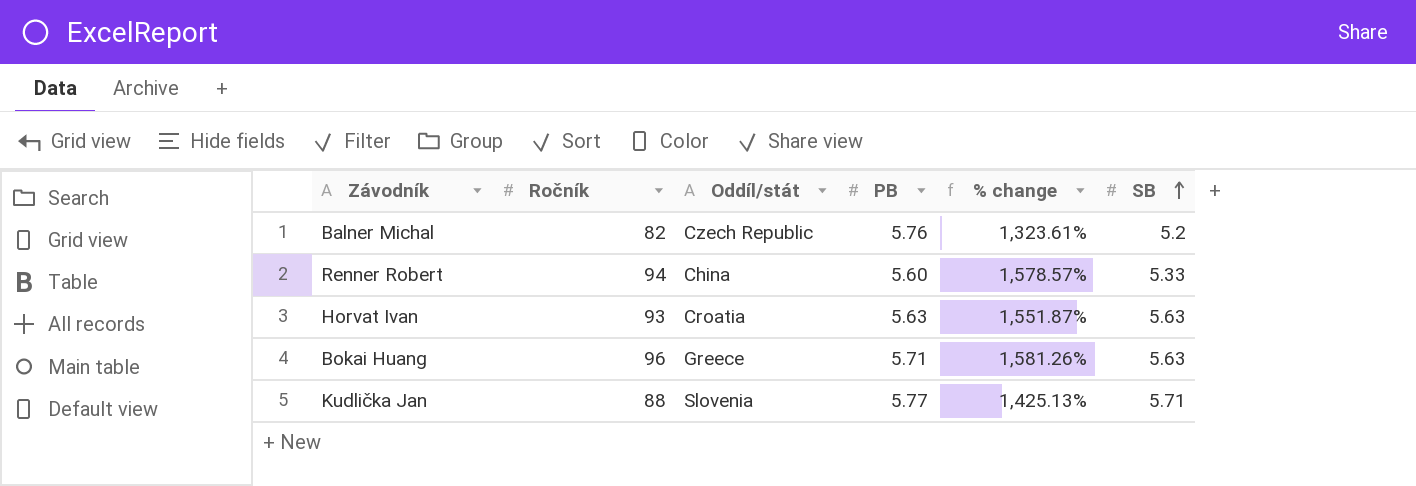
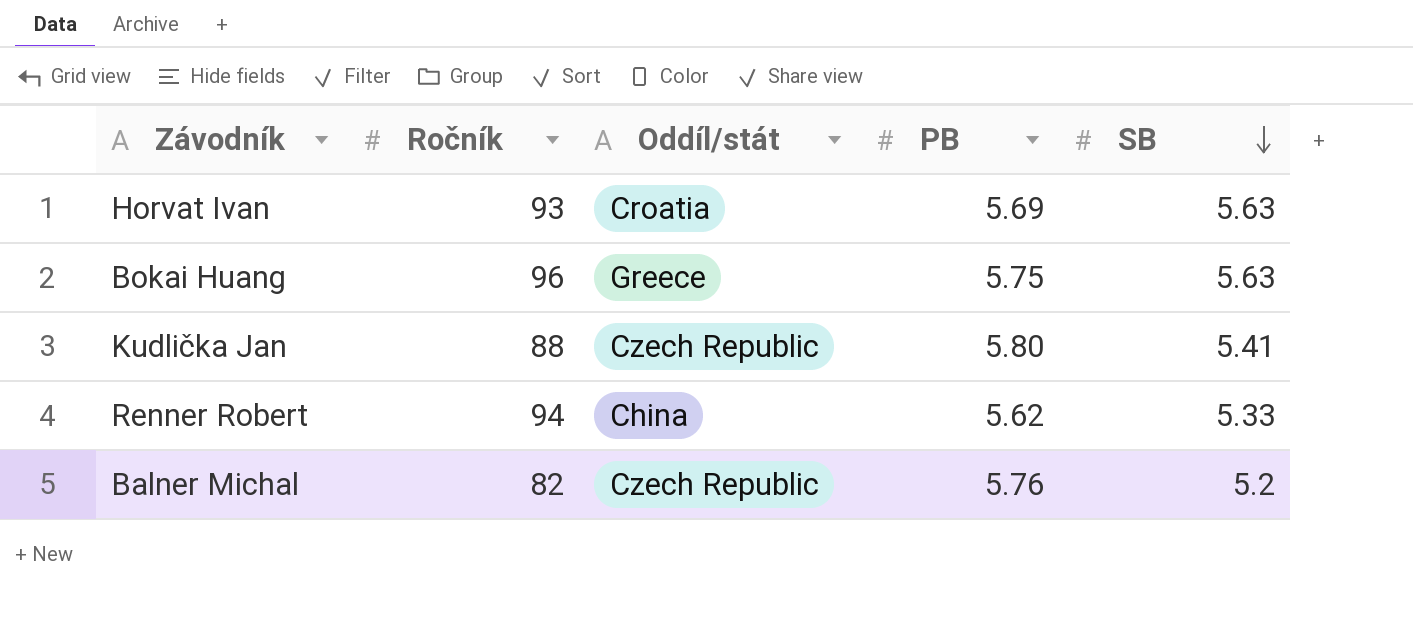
row order: SB ascending -> SB descending
column % change | formula: ([Ročník] - [PB]) / [PB] -> none
Horvat Ivan | PB: 5.63 -> 5.69
Bokai Huang | PB: 5.71 -> 5.75
Kudlička Jan | Oddíl/stát: Slovenia -> Czech Republic
Kudlička Jan | PB: 5.77 -> 5.80
Kudlička Jan | SB: 5.71 -> 5.41
Renner Robert | PB: 5.60 -> 5.62

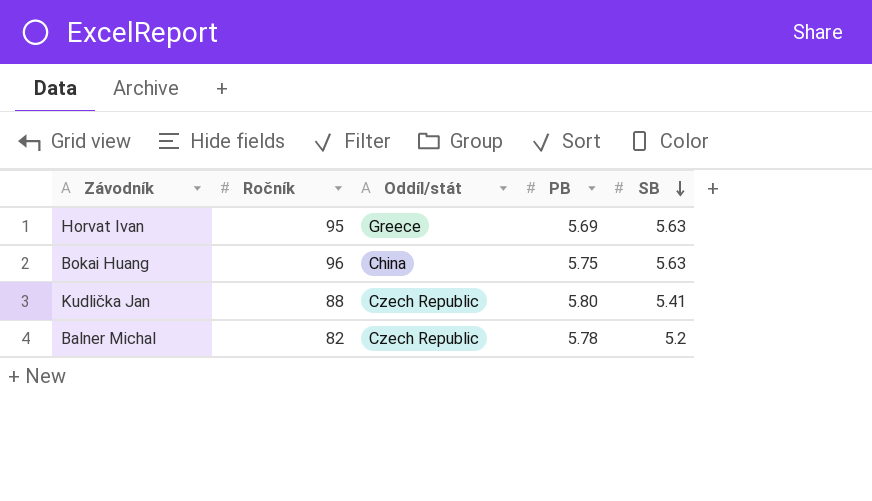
row Renner Robert: 94 | China | 5.62 | 5.33 -> none
Horvat Ivan | Ročník: 93 -> 95
Horvat Ivan | Oddíl/stát: Croatia -> Greece
Bokai Huang | Oddíl/stát: Greece -> China
Balner Michal | PB: 5.76 -> 5.78

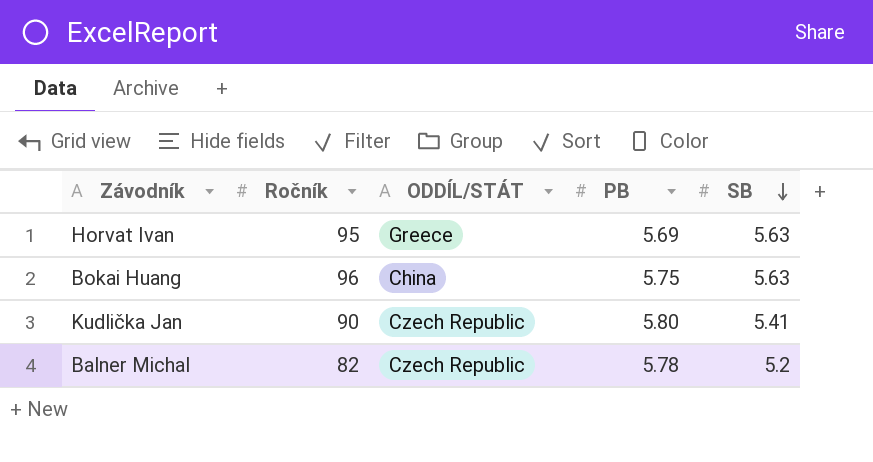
column name: Oddíl/stát -> ODDÍL/STÁT
Kudlička Jan | Ročník: 88 -> 90

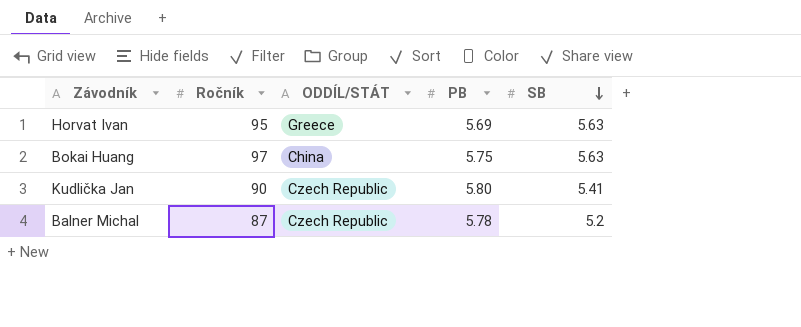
Bokai Huang | Ročník: 96 -> 97
Balner Michal | Ročník: 82 -> 87

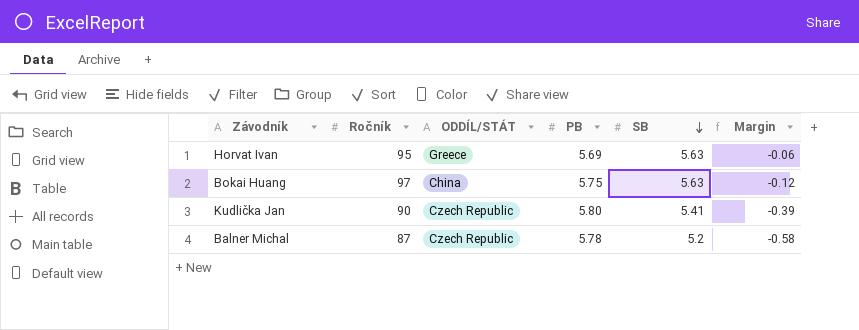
column Margin | formula: none -> [SB] - [PB]

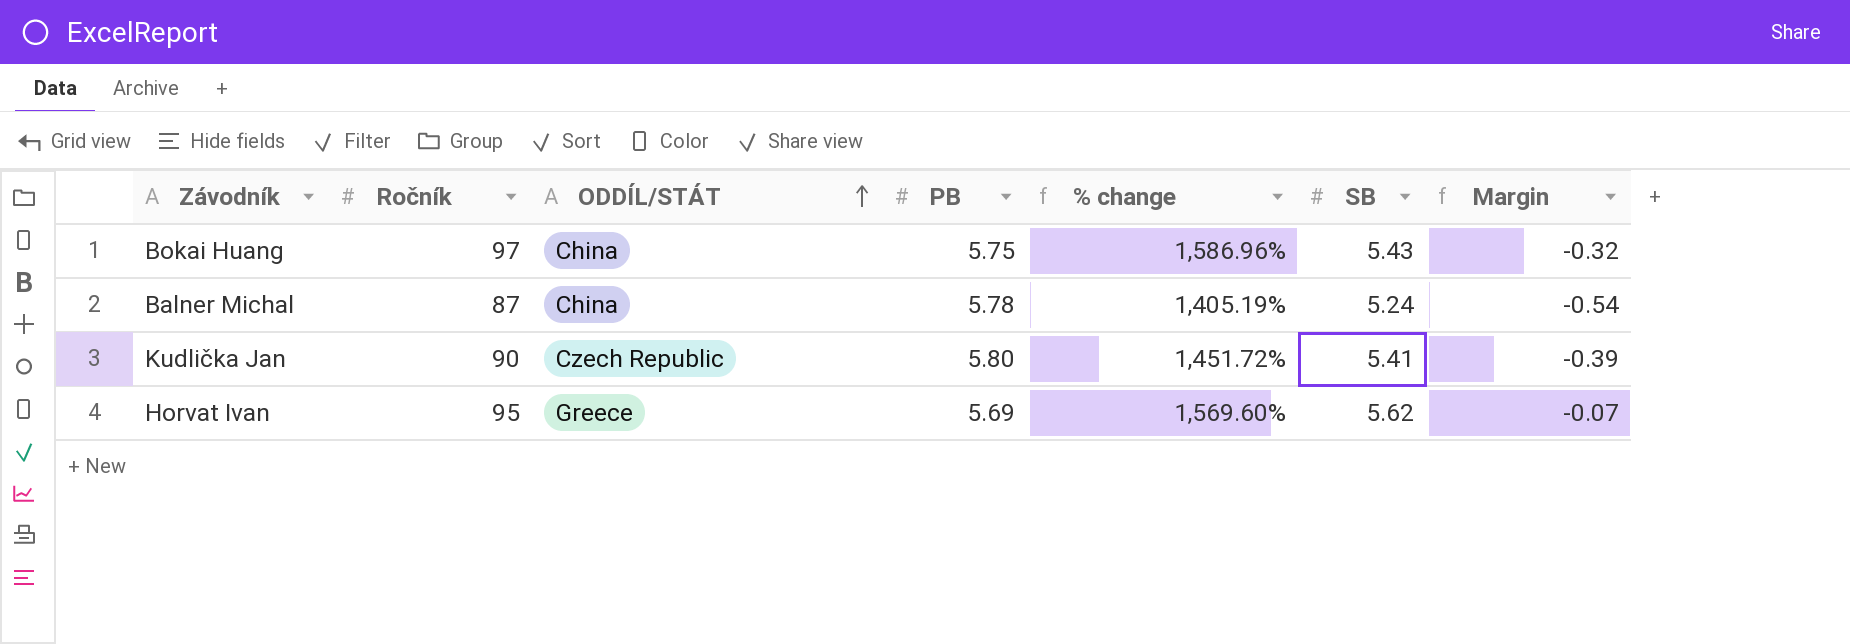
row order: SB descending -> ODDÍL/STÁT ascending
column % change | formula: none -> ([Ročník] - [PB]) / [PB]
Bokai Huang | SB: 5.63 -> 5.43
Bokai Huang | Margin: -0.12 -> -0.32
Balner Michal | ODDÍL/STÁT: Czech Republic -> China
Balner Michal | SB: 5.2 -> 5.24
Balner Michal | Margin: -0.58 -> -0.54
Horvat Ivan | SB: 5.63 -> 5.62
Horvat Ivan | Margin: -0.06 -> -0.07

